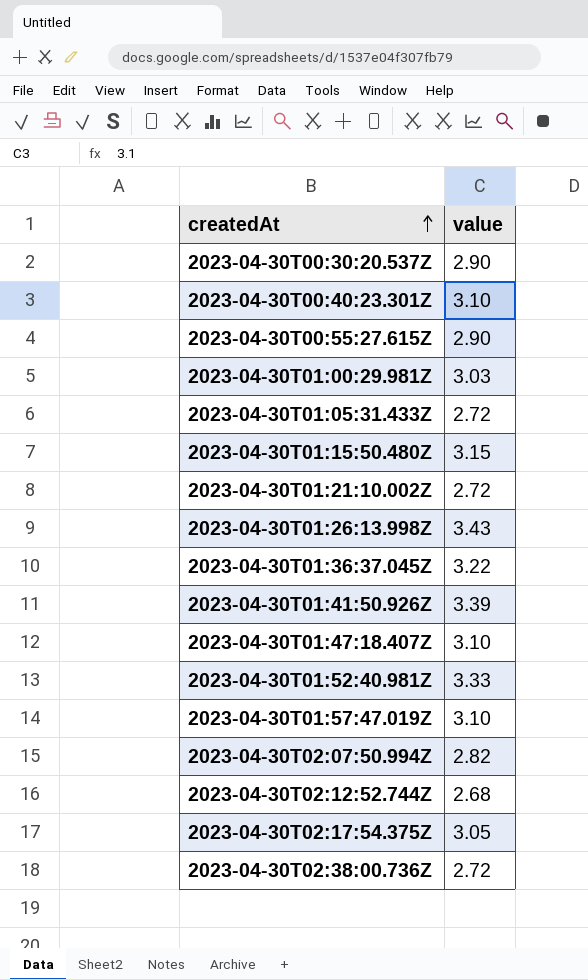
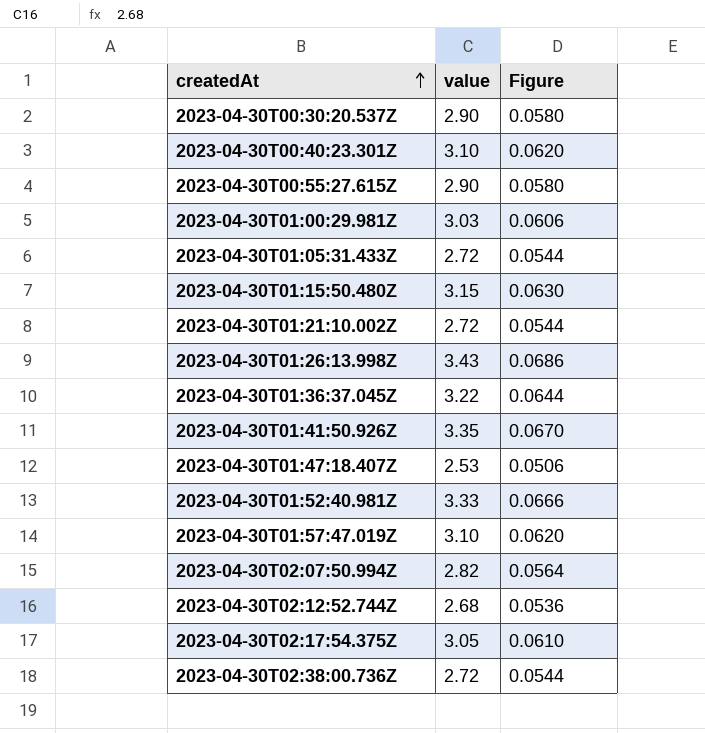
column Figure | formula: none -> [value] * 0.02
2023-04-30T01:41:50.926Z | value: 3.39 -> 3.35
2023-04-30T01:47:18.407Z | value: 3.10 -> 2.53

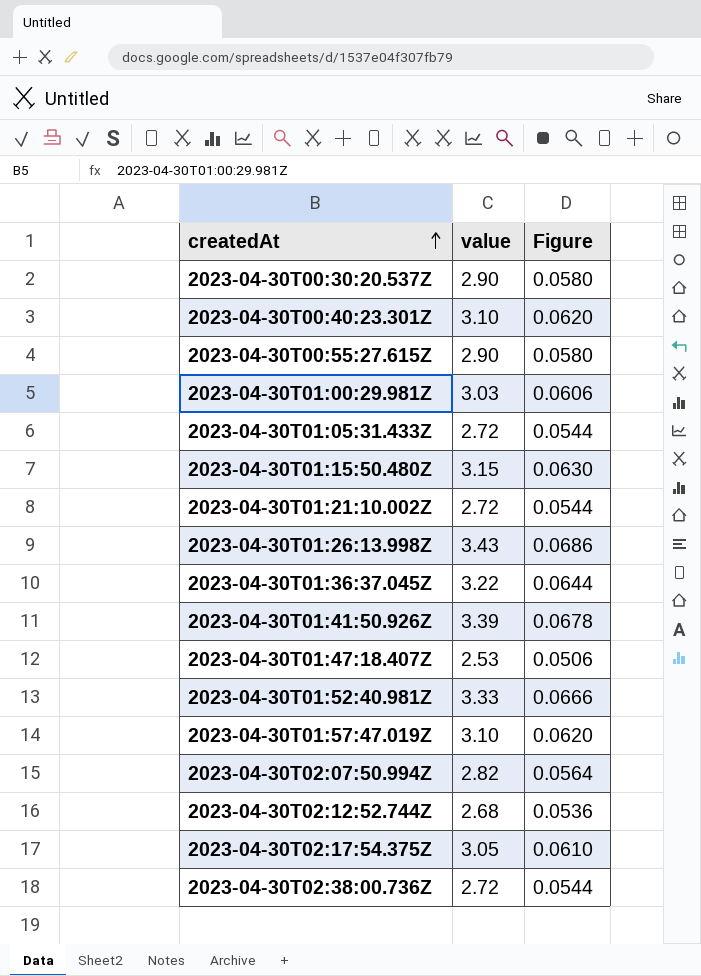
2023-04-30T01:41:50.926Z | value: 3.35 -> 3.39
2023-04-30T01:41:50.926Z | Figure: 0.0670 -> 0.0678

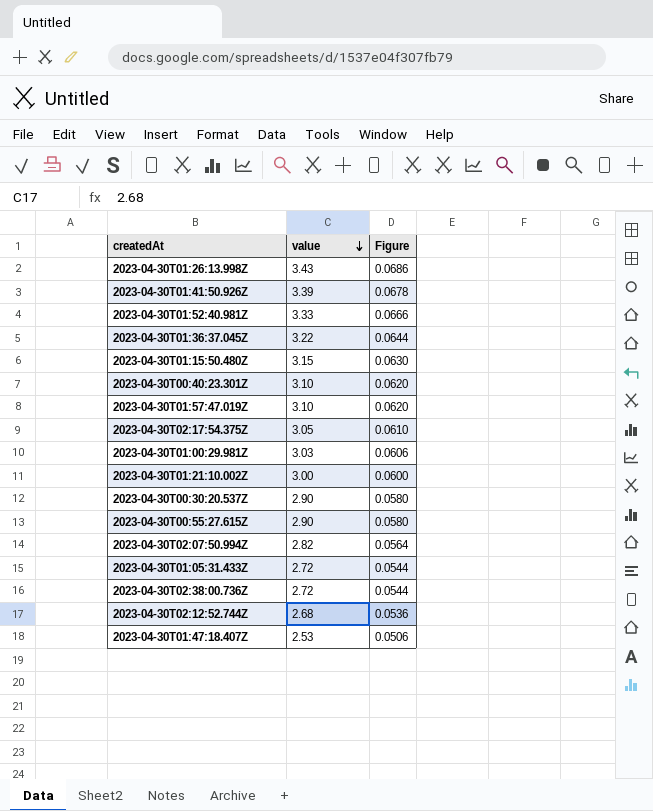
row order: createdAt ascending -> value descending
2023-04-30T01:21:10.002Z | value: 2.72 -> 3.00
2023-04-30T01:21:10.002Z | Figure: 0.0544 -> 0.0600

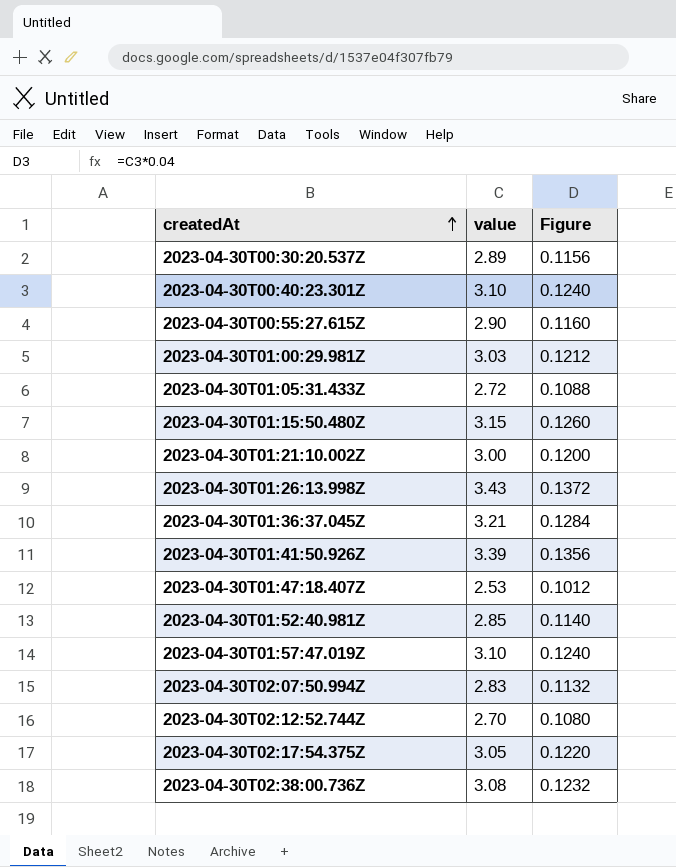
row order: value descending -> createdAt ascending
column Figure | formula: [value] * 0.02 -> [value] * 0.04
2023-04-30T00:30:20.537Z | value: 2.90 -> 2.89
2023-04-30T01:36:37.045Z | value: 3.22 -> 3.21
2023-04-30T01:52:40.981Z | value: 3.33 -> 2.85
2023-04-30T02:07:50.994Z | value: 2.82 -> 2.83
2023-04-30T02:12:52.744Z | value: 2.68 -> 2.70
2023-04-30T02:38:00.736Z | value: 2.72 -> 3.08

